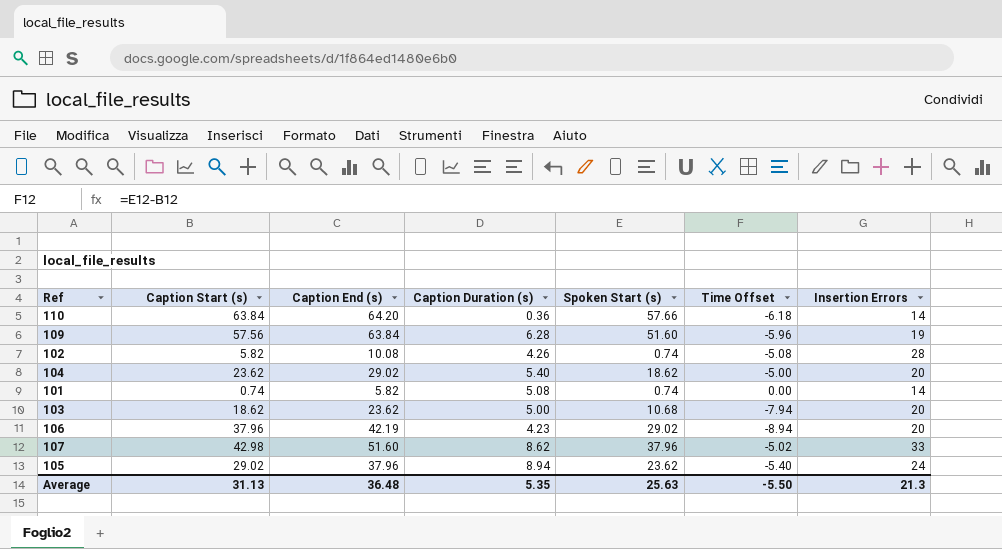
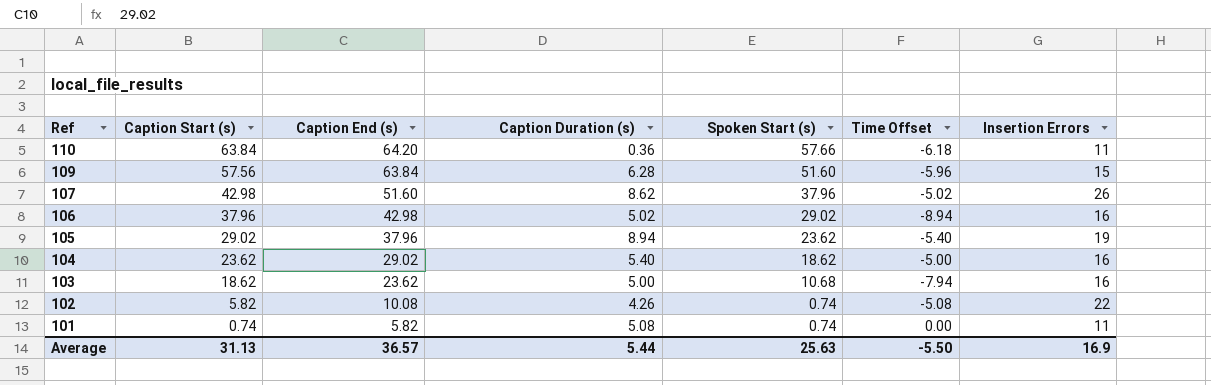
row order: none -> Ref descending
110 | Insertion Errors: 14 -> 11
109 | Insertion Errors: 19 -> 15
107 | Insertion Errors: 33 -> 26
106 | Caption End (s): 42.19 -> 42.98
106 | Caption Duration (s): 4.23 -> 5.02
106 | Insertion Errors: 20 -> 16
105 | Insertion Errors: 24 -> 19
104 | Insertion Errors: 20 -> 16
103 | Insertion Errors: 20 -> 16
102 | Insertion Errors: 28 -> 22
101 | Insertion Errors: 14 -> 11
Average | Caption End (s): 36.48 -> 36.57
Average | Caption Duration (s): 5.35 -> 5.44
Average | Insertion Errors: 21.3 -> 16.9

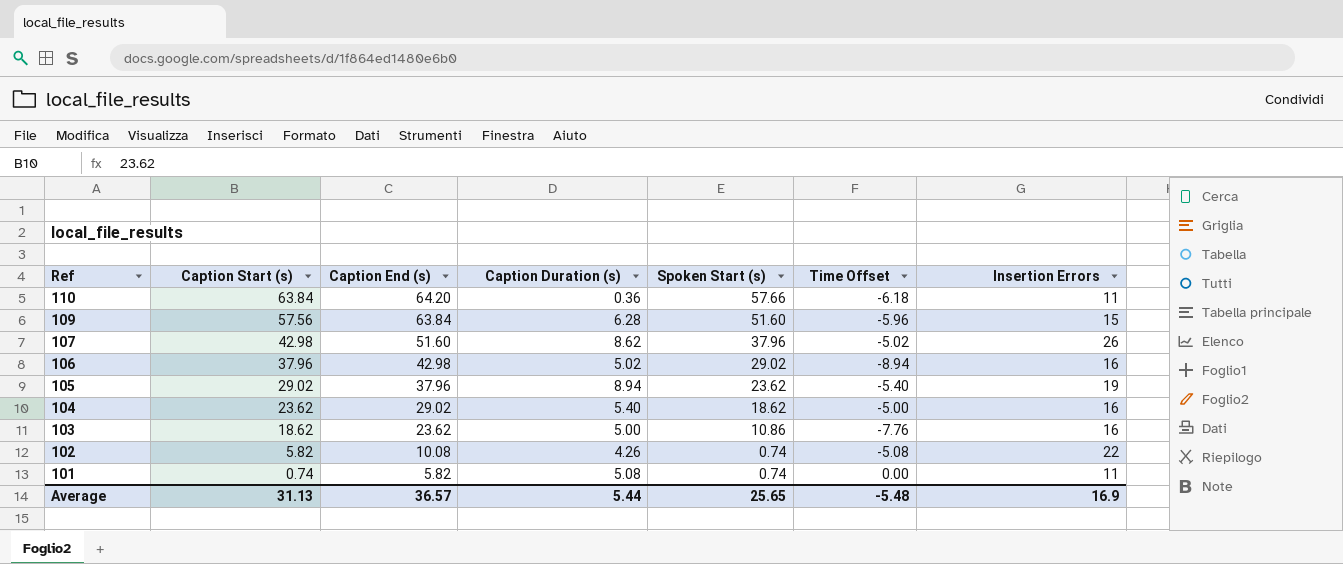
103 | Spoken Start (s): 10.68 -> 10.86
103 | Time Offset: -7.94 -> -7.76
Average | Spoken Start (s): 25.63 -> 25.65
Average | Time Offset: -5.50 -> -5.48

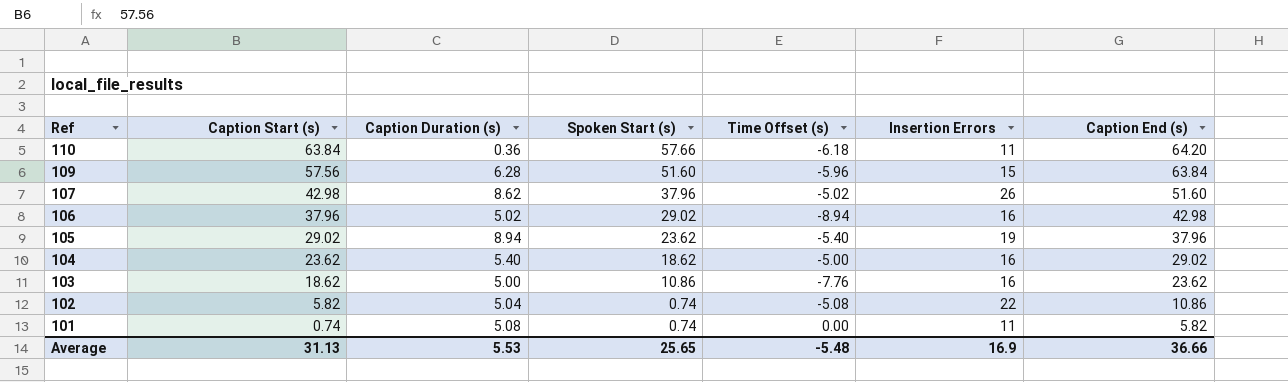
column name: Time Offset -> Time Offset (s)
column Caption End (s) | position: 3 -> 7
102 | Caption Duration (s): 4.26 -> 5.04
102 | Caption End (s): 10.08 -> 10.86
Average | Caption Duration (s): 5.44 -> 5.53
Average | Caption End (s): 36.57 -> 36.66

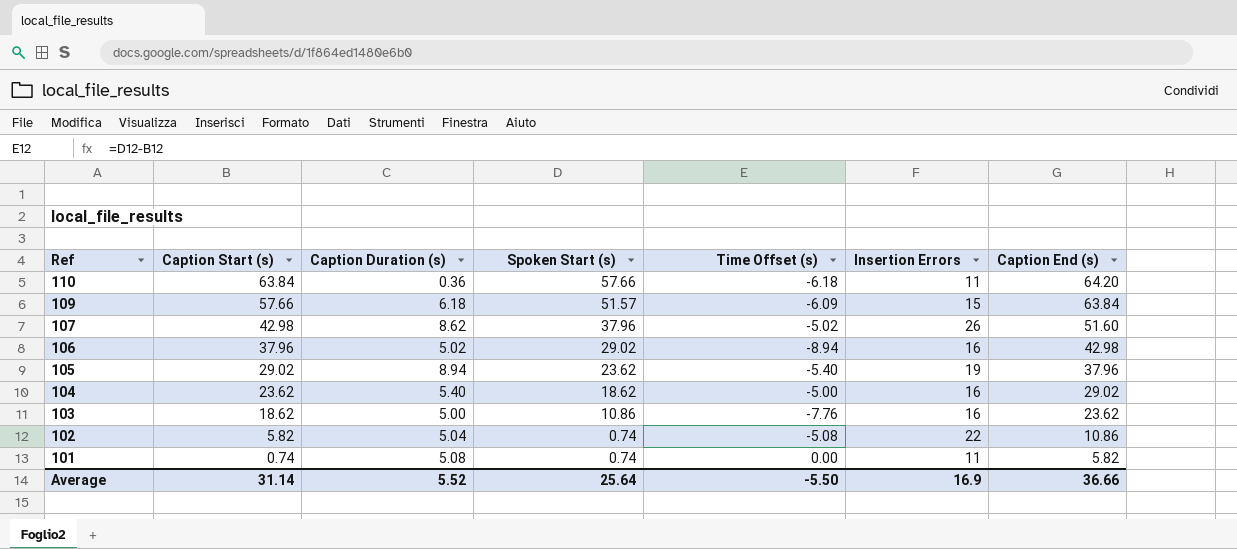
109 | Caption Start (s): 57.56 -> 57.66
109 | Caption Duration (s): 6.28 -> 6.18
109 | Spoken Start (s): 51.60 -> 51.57
109 | Time Offset (s): -5.96 -> -6.09
Average | Caption Start (s): 31.13 -> 31.14
Average | Caption Duration (s): 5.53 -> 5.52
Average | Spoken Start (s): 25.65 -> 25.64
Average | Time Offset (s): -5.48 -> -5.50

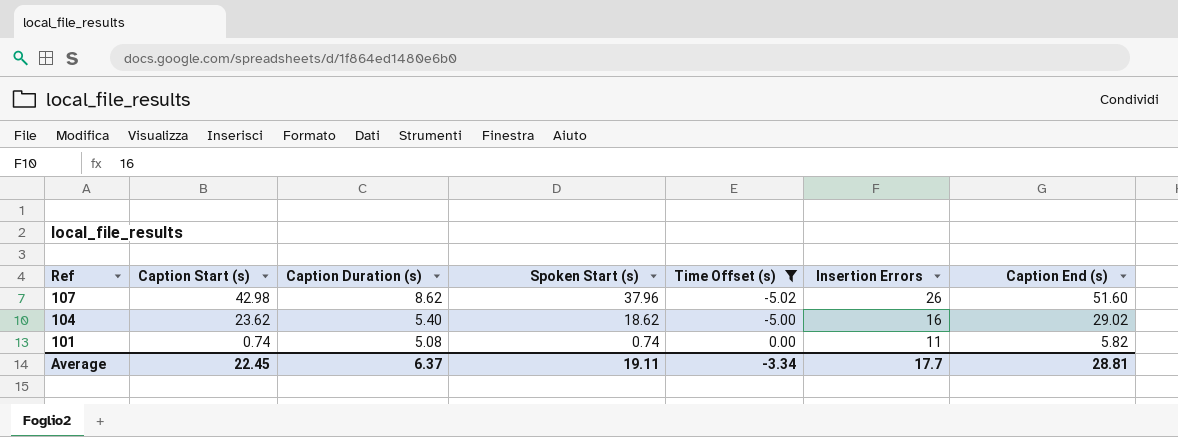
filter: none -> Time Offset (s) >= -5.02
Average | Caption Start (s): 31.14 -> 22.45
Average | Caption Duration (s): 5.52 -> 6.37
Average | Spoken Start (s): 25.64 -> 19.11
Average | Time Offset (s): -5.50 -> -3.34
Average | Insertion Errors: 16.9 -> 17.7
Average | Caption End (s): 36.66 -> 28.81

